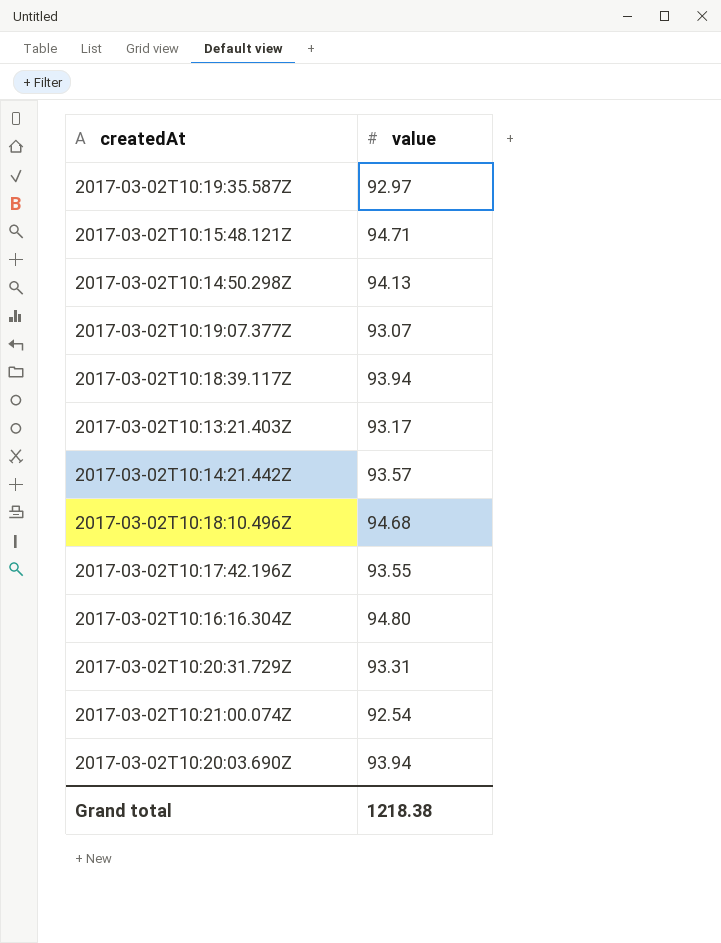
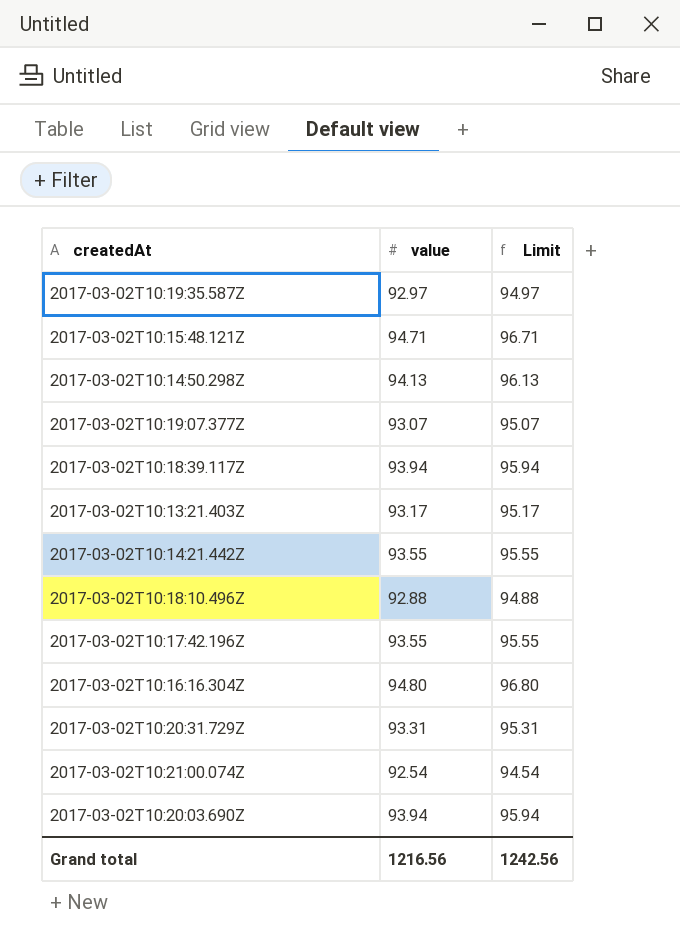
column Limit | formula: none -> [value] + 2
2017-03-02T10:14:21.442Z | value: 93.57 -> 93.55
2017-03-02T10:18:10.496Z | value: 94.68 -> 92.88
Grand total | value: 1218.38 -> 1216.56

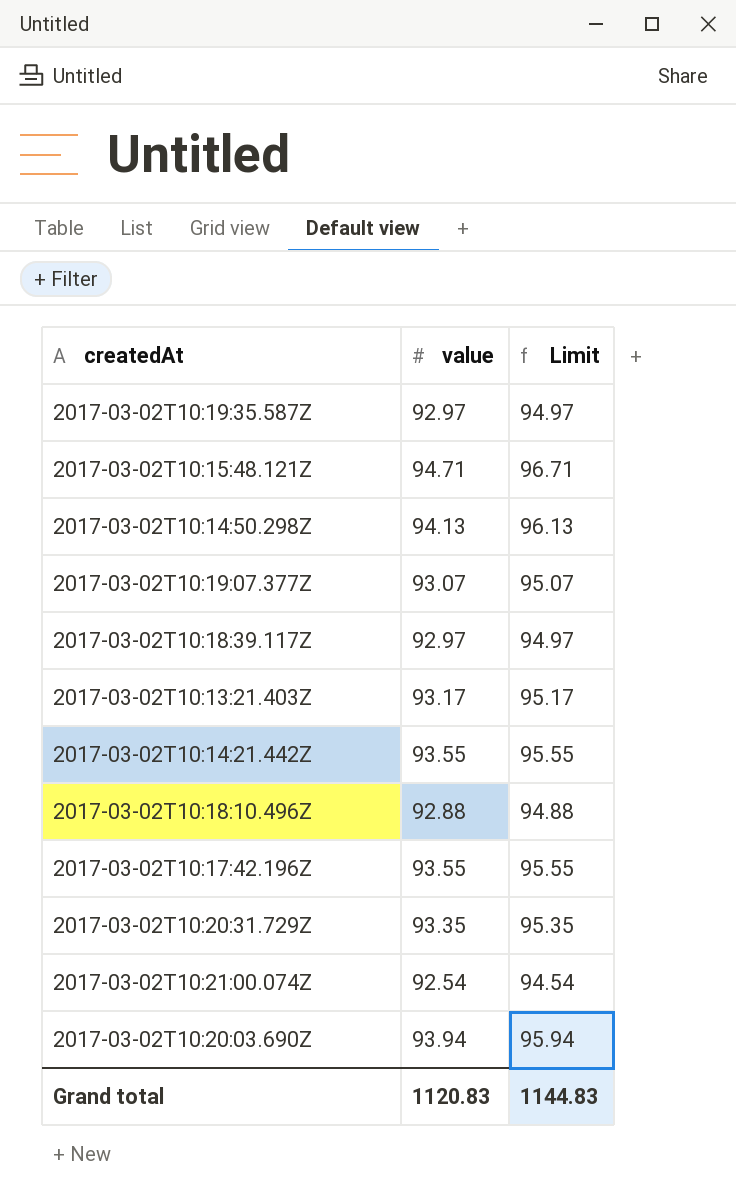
row 2017-03-02T10:16:16.304Z: 94.80 | 96.80 -> none
2017-03-02T10:18:39.117Z | value: 93.94 -> 92.97
2017-03-02T10:18:39.117Z | Limit: 95.94 -> 94.97
2017-03-02T10:20:31.729Z | value: 93.31 -> 93.35
2017-03-02T10:20:31.729Z | Limit: 95.31 -> 95.35
Grand total | value: 1216.56 -> 1120.83
Grand total | Limit: 1242.56 -> 1144.83

